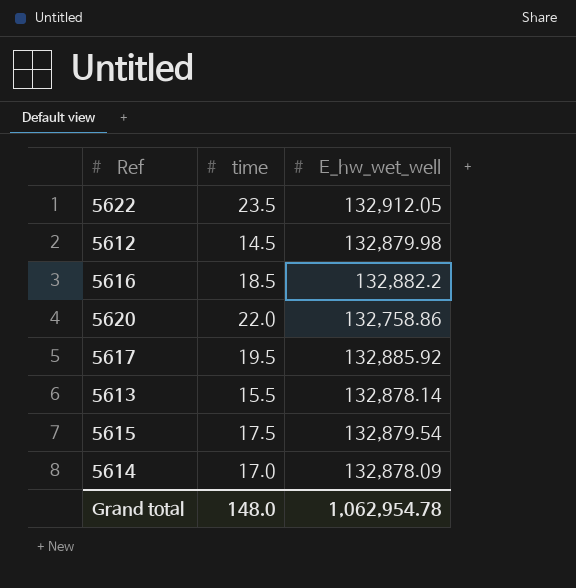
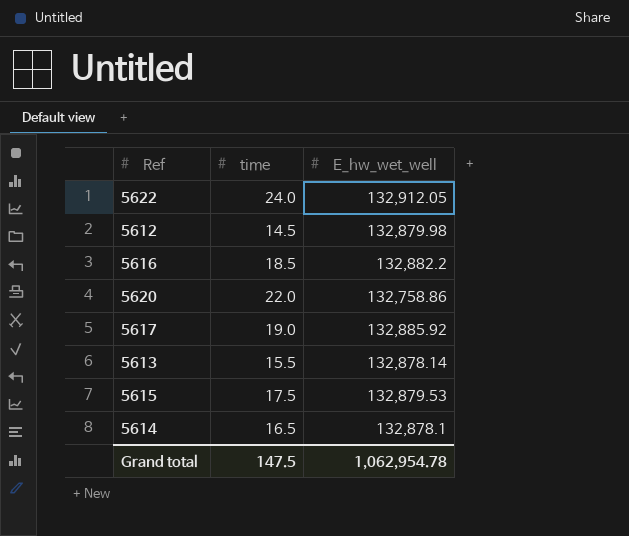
5622 | time: 23.5 -> 24.0
5617 | time: 19.5 -> 19.0
5615 | E_hw_wet_well: 132,879.54 -> 132,879.53
5614 | time: 17.0 -> 16.5
5614 | E_hw_wet_well: 132,878.09 -> 132,878.1
Grand total | time: 148.0 -> 147.5

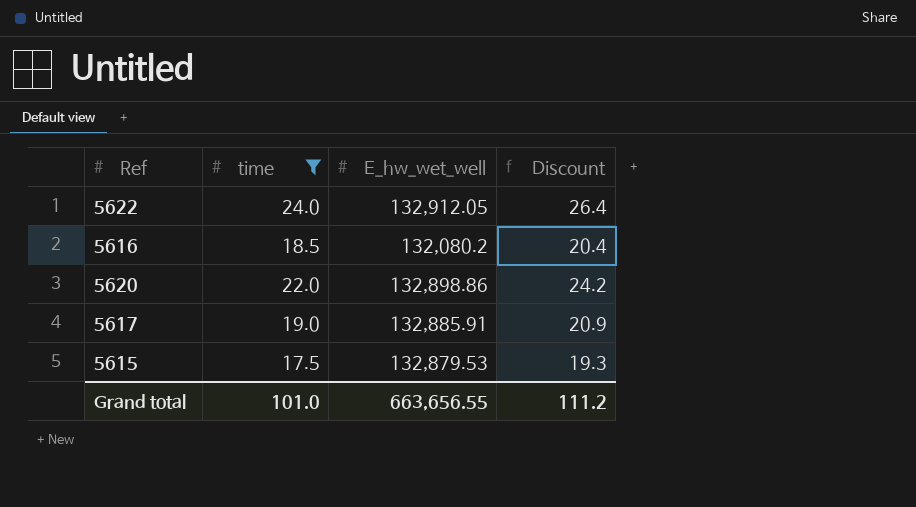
filter: none -> time >= 17.5
column Discount | formula: none -> [time] * 1.1
5616 | E_hw_wet_well: 132,882.2 -> 132,080.2
5620 | E_hw_wet_well: 132,758.86 -> 132,898.86
5617 | E_hw_wet_well: 132,885.92 -> 132,885.91
Grand total | time: 147.5 -> 101.0
Grand total | E_hw_wet_well: 1,062,954.78 -> 663,656.55

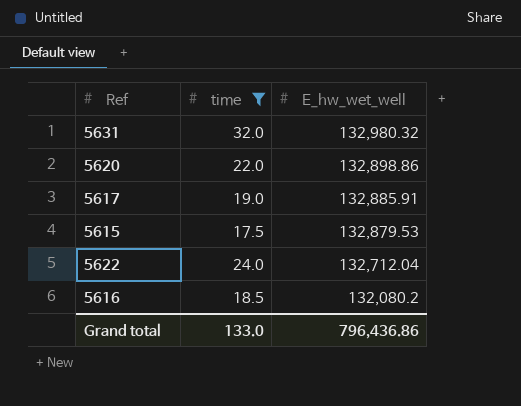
row order: none -> E_hw_wet_well descending
column Discount | formula: [time] * 1.1 -> none
row 5631: none -> 32.0 | 132,980.32
5622 | E_hw_wet_well: 132,912.05 -> 132,712.04
Grand total | time: 101.0 -> 133.0
Grand total | E_hw_wet_well: 663,656.55 -> 796,436.86

